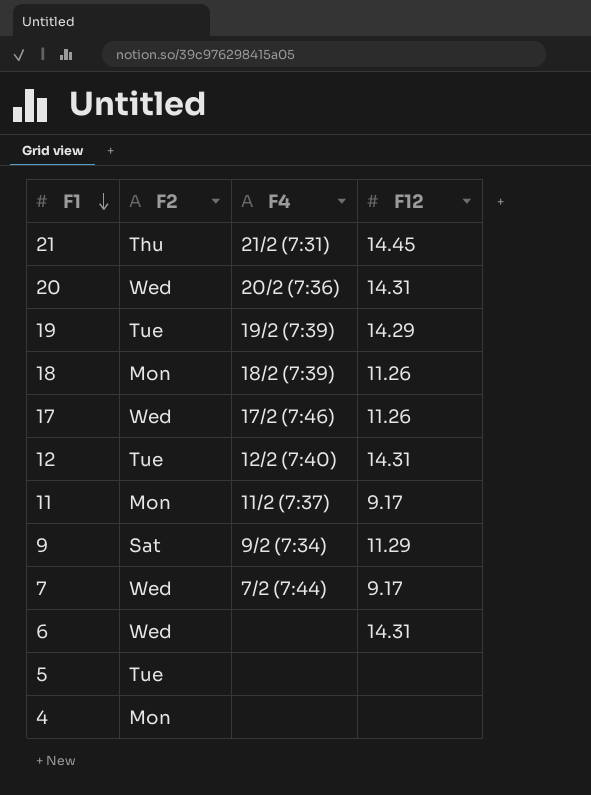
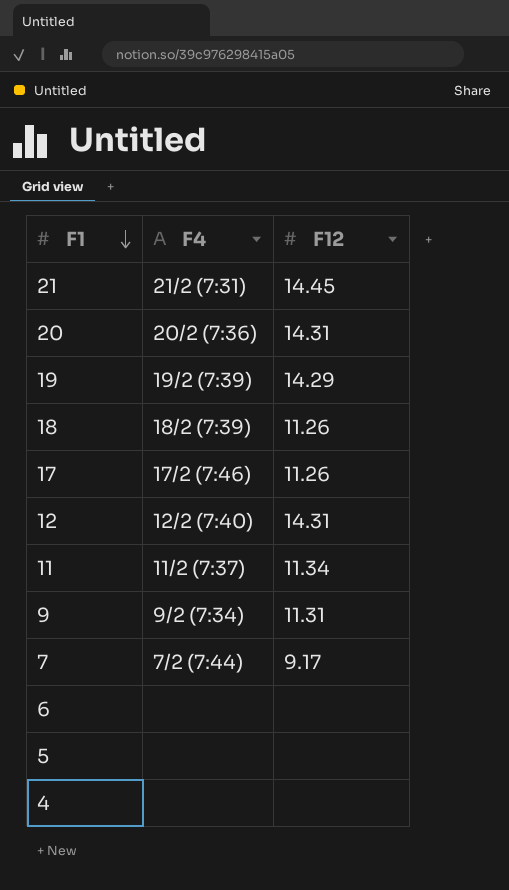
column F2 | position: 2 -> none
11 | F12: 9.17 -> 11.34
9 | F12: 11.29 -> 11.31
6 | F12: 14.31 -> none

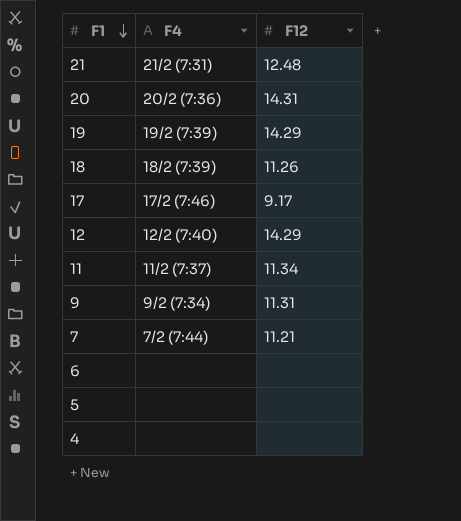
21 | F12: 14.45 -> 12.48
17 | F12: 11.26 -> 9.17
12 | F12: 14.31 -> 14.29
7 | F12: 9.17 -> 11.21

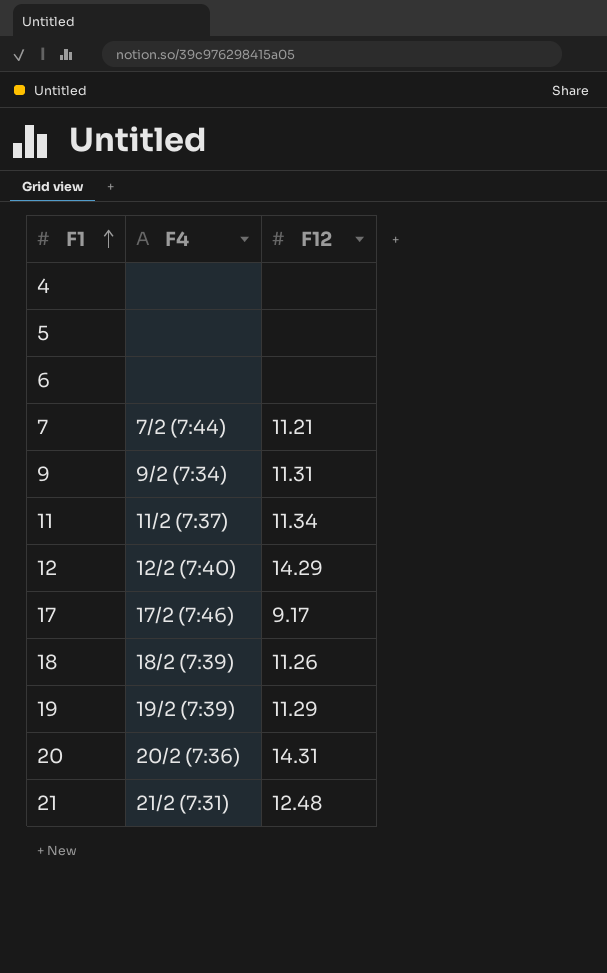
row order: F1 descending -> F1 ascending
19 | F12: 14.29 -> 11.29

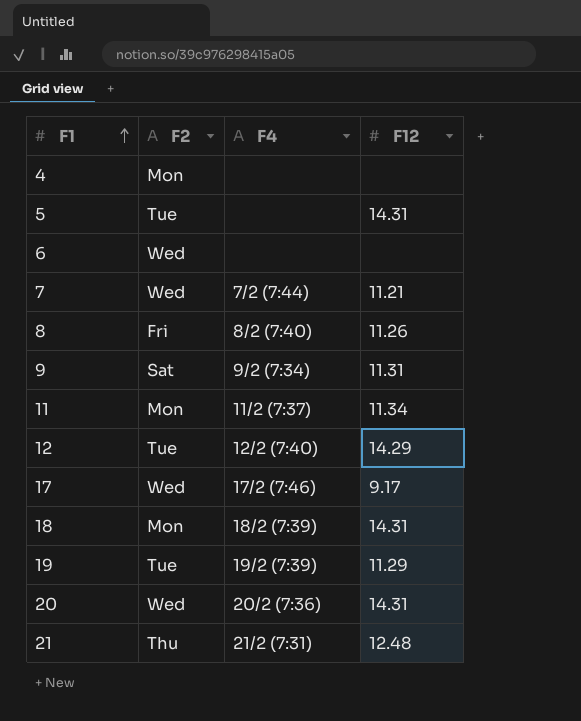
column F2 | position: none -> 2
5 | F12: none -> 14.31
row 8: none -> Fri | 8/2 (7:40) | 11.26
18 | F12: 11.26 -> 14.31

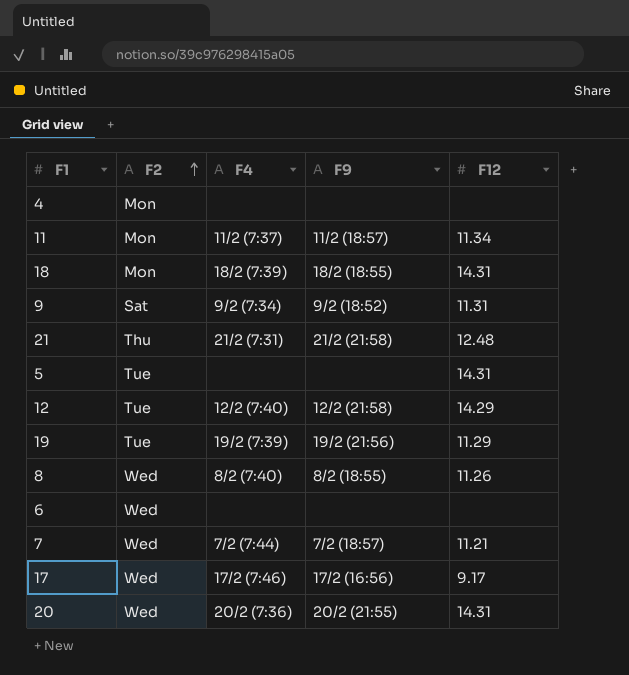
row order: F1 ascending -> F2 ascending
column F9 | position: none -> 4
8 | F2: Fri -> Wed

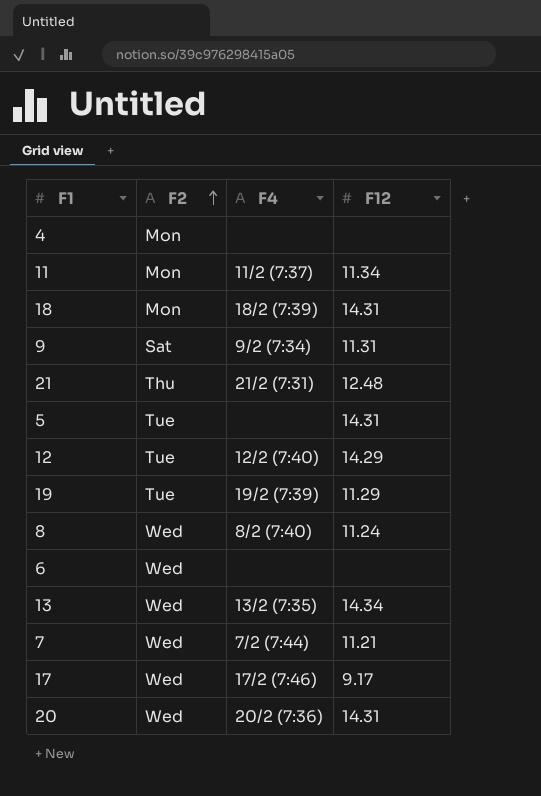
column F9 | position: 4 -> none
8 | F12: 11.26 -> 11.24
row 13: none -> Wed | 13/2 (7:35) | 14.34

